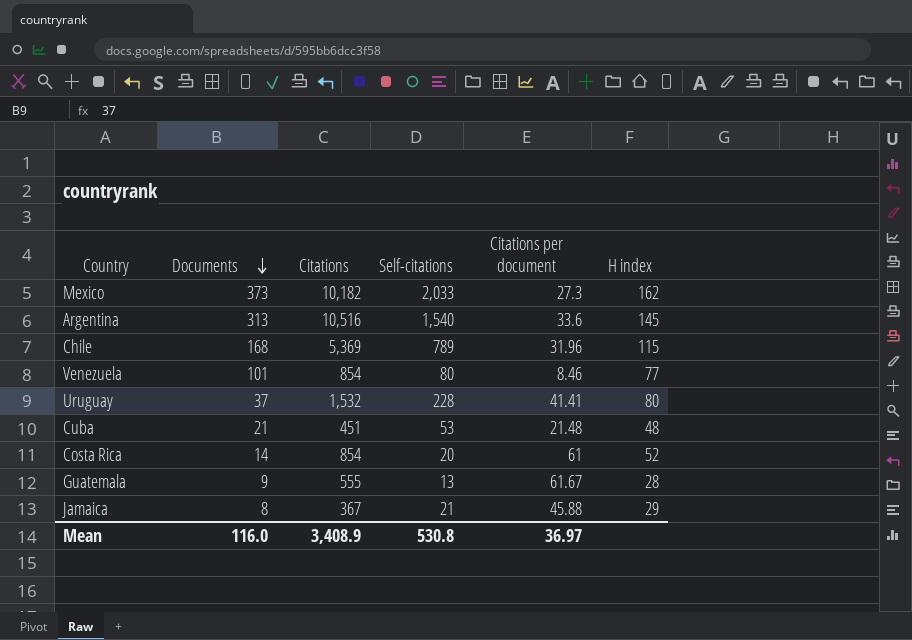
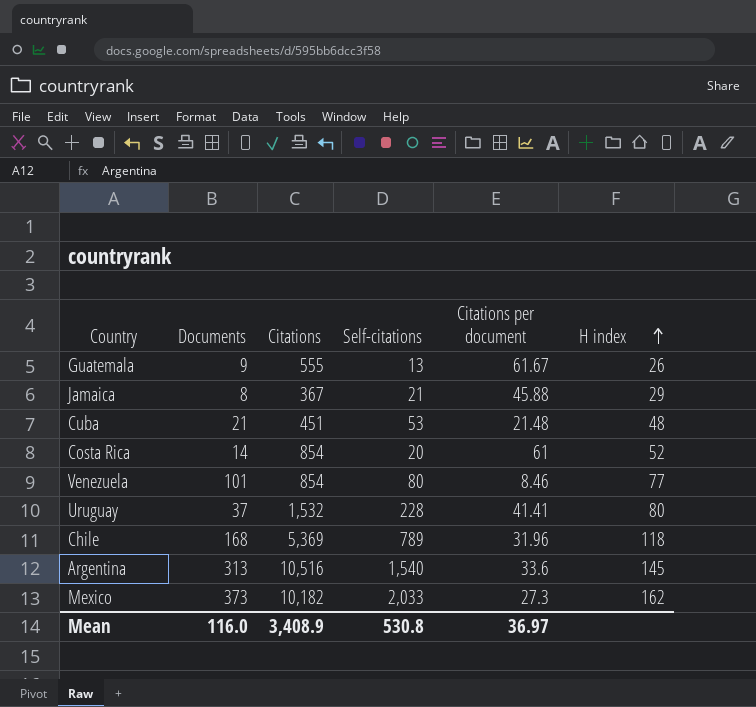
row order: Documents descending -> H index ascending
Guatemala | H index: 28 -> 26
Chile | H index: 115 -> 118

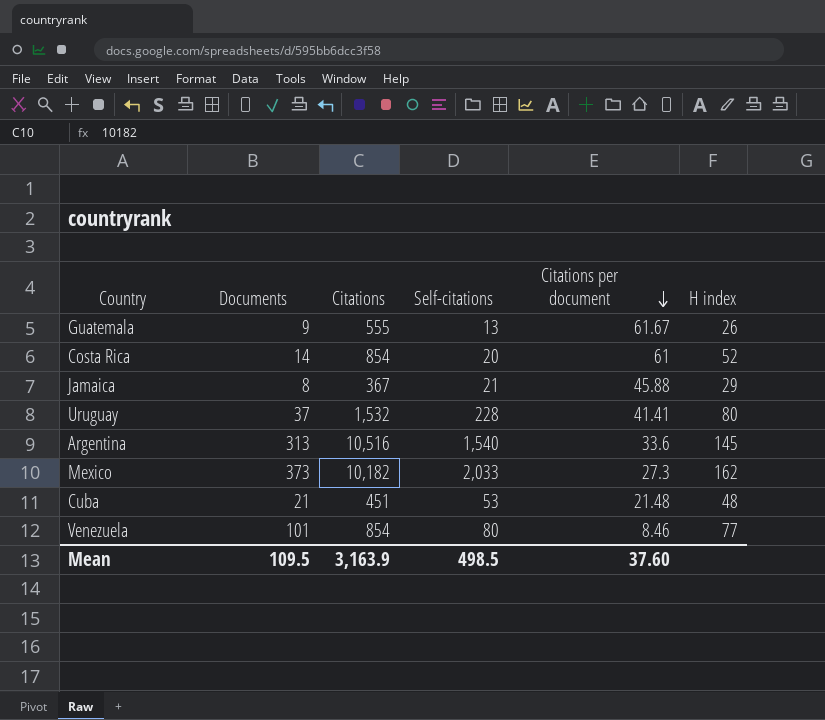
row order: H index ascending -> Citations per document descending
row Chile: 168 | 5,369 | 789 | 31.96 | 118 -> none
Mean | Documents: 116.0 -> 109.5
Mean | Citations: 3,408.9 -> 3,163.9
Mean | Self-citations: 530.8 -> 498.5
Mean | Citations per document: 36.97 -> 37.60

